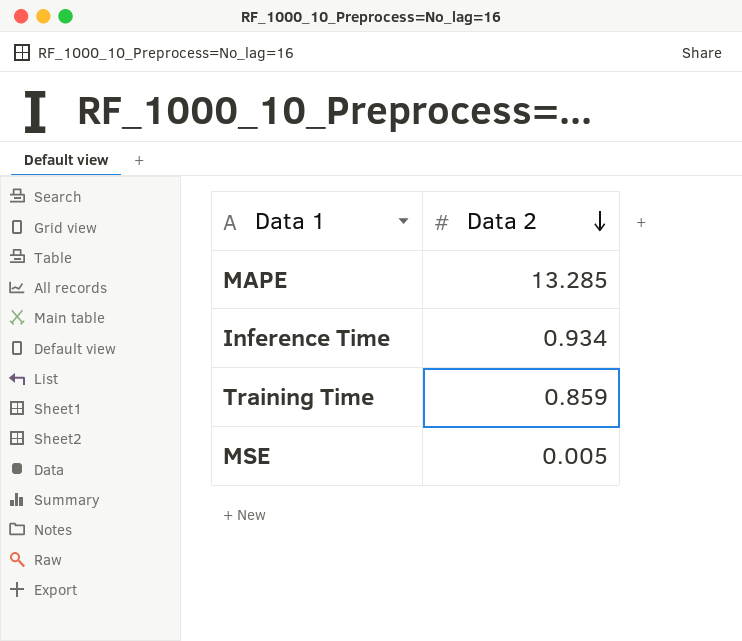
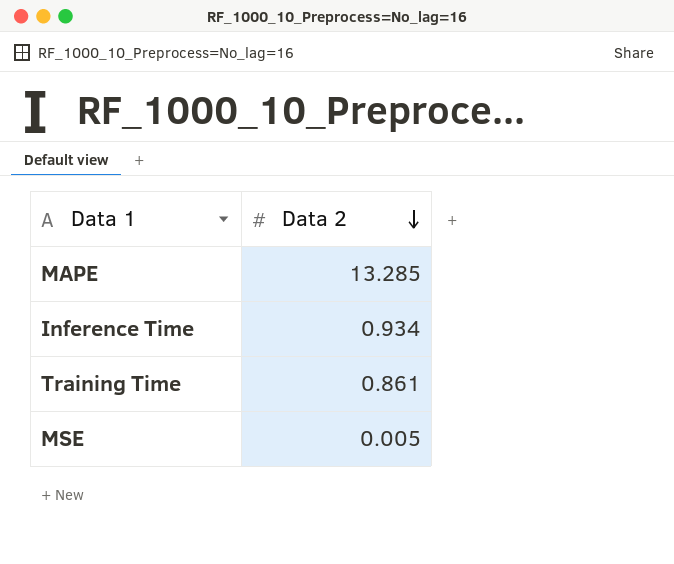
Training Time | Data 2: 0.859 -> 0.861

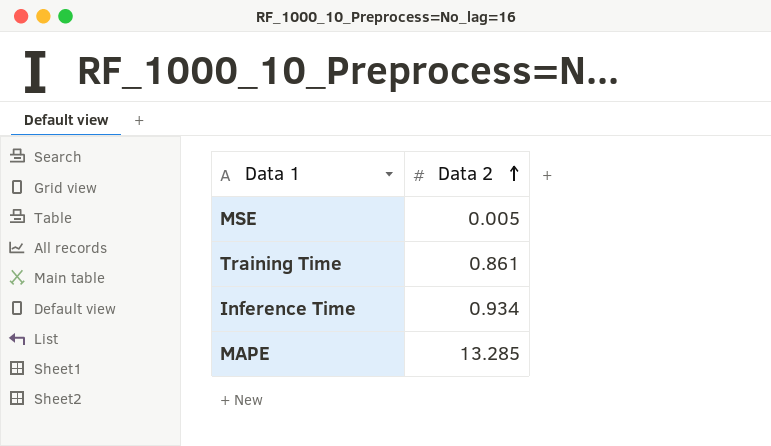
row order: Data 2 descending -> Data 2 ascending

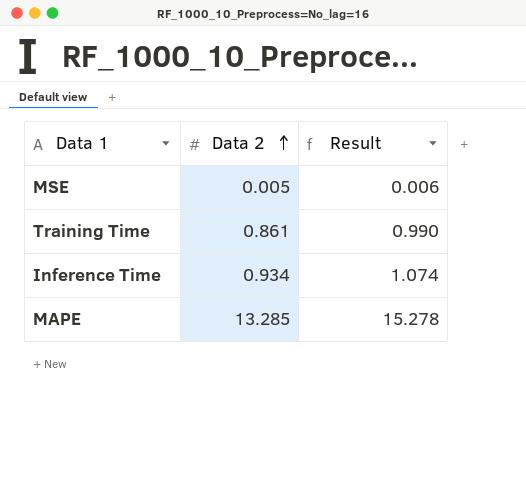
column Result | formula: none -> [Data 2] * 1.15

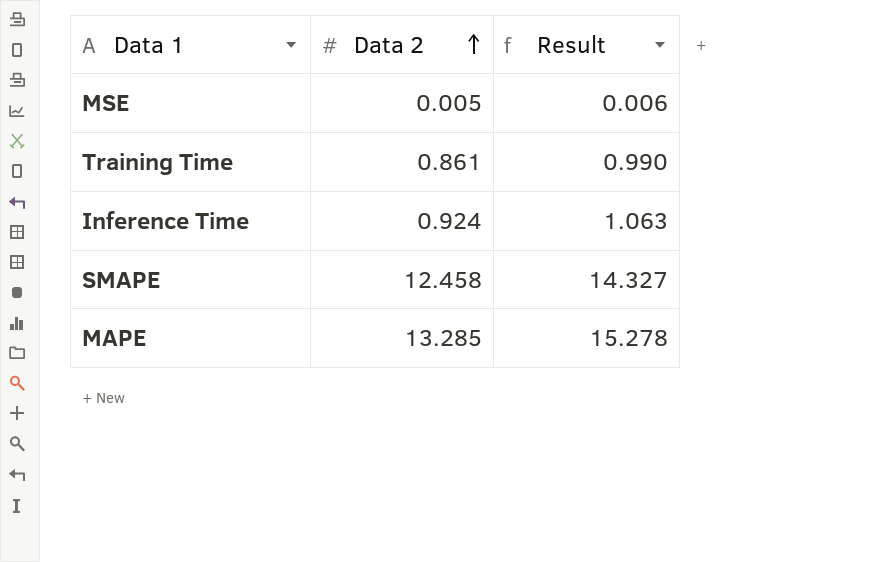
Inference Time | Data 2: 0.934 -> 0.924
Inference Time | Result: 1.074 -> 1.063
row SMAPE: none -> 12.458 | 14.327

